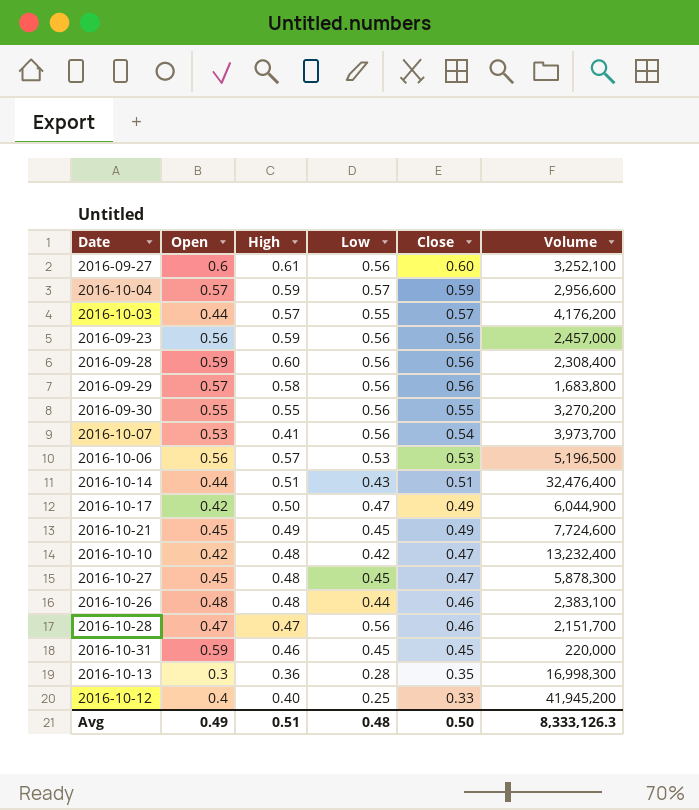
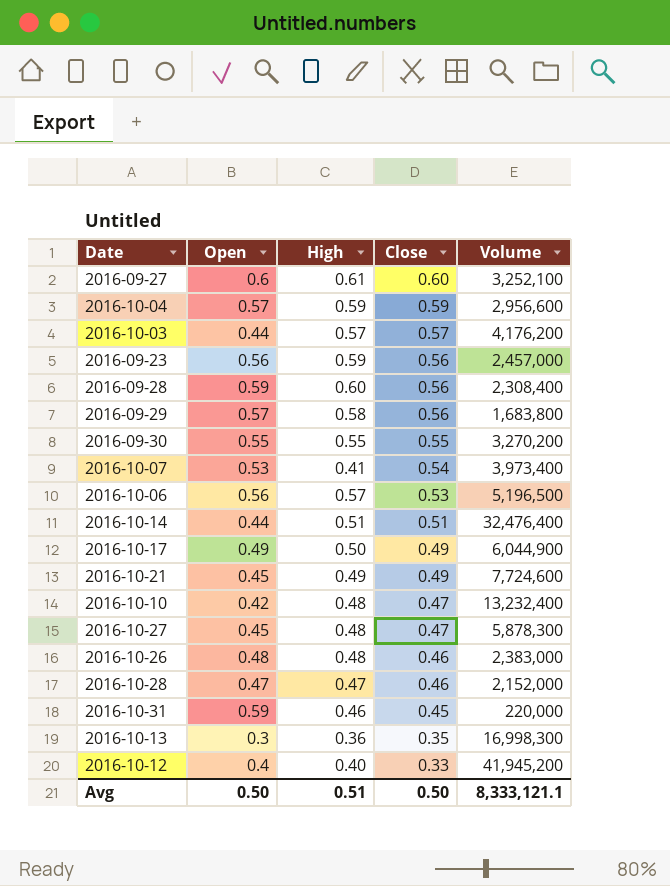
column Low | position: 4 -> none
2016-10-07 | Volume: 3,973,700 -> 3,973,400
2016-10-17 | Open: 0.42 -> 0.49
2016-10-26 | Volume: 2,383,100 -> 2,383,000
2016-10-28 | Volume: 2,151,700 -> 2,152,000
Avg | Open: 0.49 -> 0.50
Avg | Volume: 8,333,126.3 -> 8,333,121.1

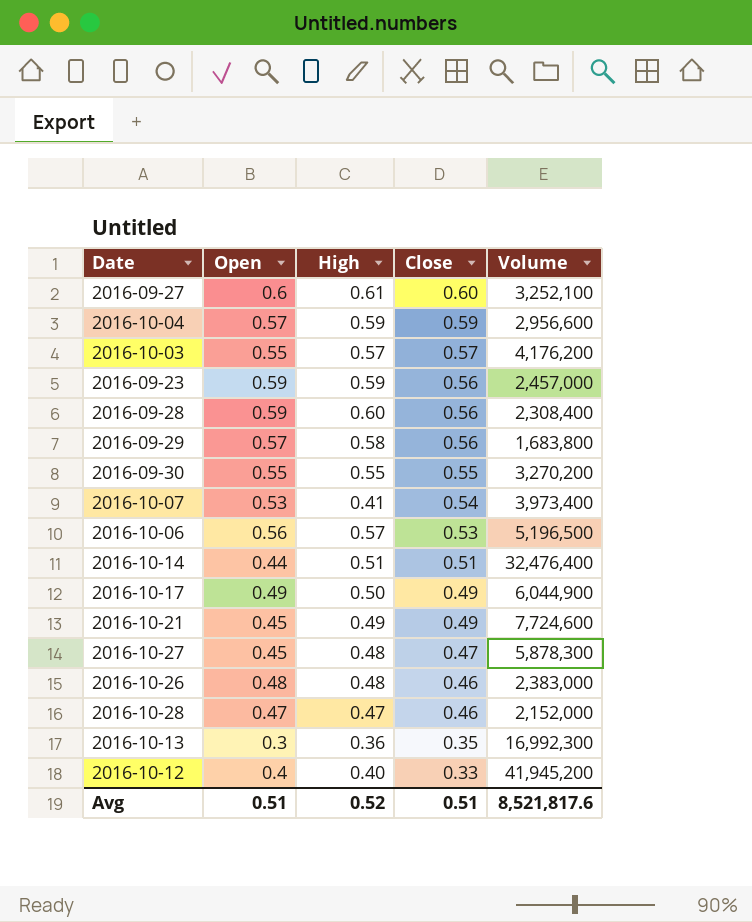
row 2016-10-10: 0.42 | 0.48 | 0.47 | 13,232,400 -> none
row 2016-10-31: 0.59 | 0.46 | 0.45 | 220,000 -> none
2016-10-03 | Open: 0.44 -> 0.55
2016-09-23 | Open: 0.56 -> 0.59
2016-10-13 | Volume: 16,998,300 -> 16,992,300
Avg | Open: 0.50 -> 0.51
Avg | High: 0.51 -> 0.52
Avg | Close: 0.50 -> 0.51
Avg | Volume: 8,333,121.1 -> 8,521,817.6

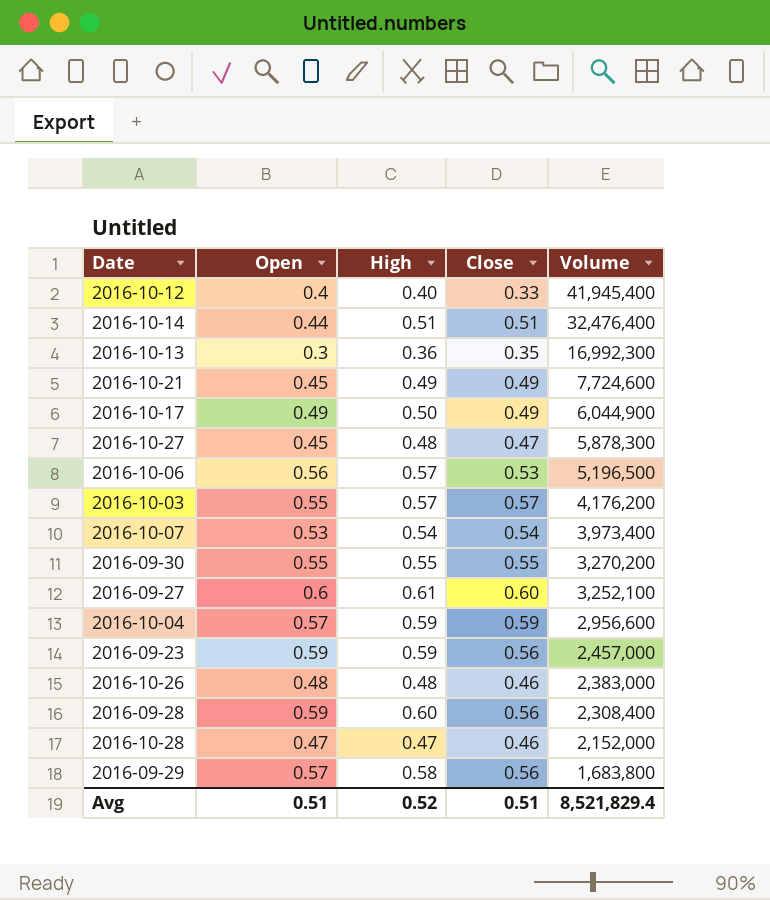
row order: Close descending -> Volume descending
2016-10-12 | Volume: 41,945,200 -> 41,945,400
2016-10-07 | High: 0.41 -> 0.54
Avg | Volume: 8,521,817.6 -> 8,521,829.4

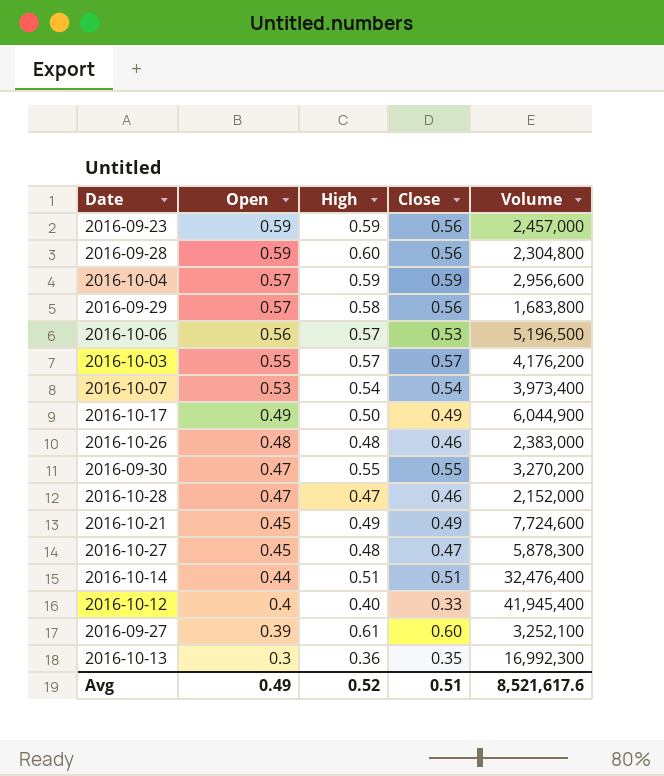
row order: Volume descending -> Open descending
2016-09-28 | Volume: 2,308,400 -> 2,304,800
2016-09-30 | Open: 0.55 -> 0.47
2016-09-27 | Open: 0.6 -> 0.39
Avg | Open: 0.51 -> 0.49
Avg | Volume: 8,521,829.4 -> 8,521,617.6

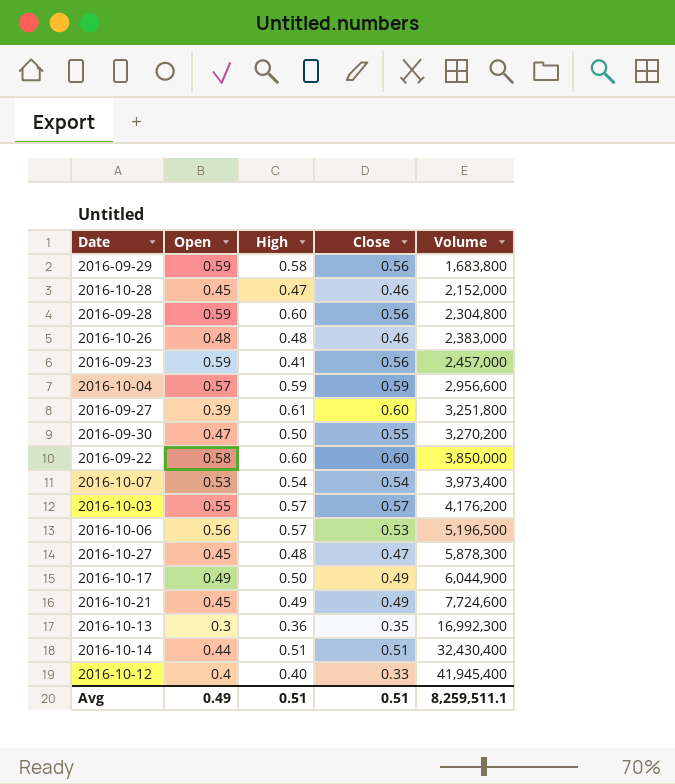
row order: Open descending -> Volume ascending
2016-09-29 | Open: 0.57 -> 0.59
2016-10-28 | Open: 0.47 -> 0.45
2016-09-23 | High: 0.59 -> 0.41
2016-09-27 | Volume: 3,252,100 -> 3,251,800
2016-09-30 | High: 0.55 -> 0.50
row 2016-09-22: none -> 0.58 | 0.60 | 0.60 | 3,850,000
2016-10-14 | Volume: 32,476,400 -> 32,430,400
Avg | High: 0.52 -> 0.51
Avg | Volume: 8,521,617.6 -> 8,259,511.1

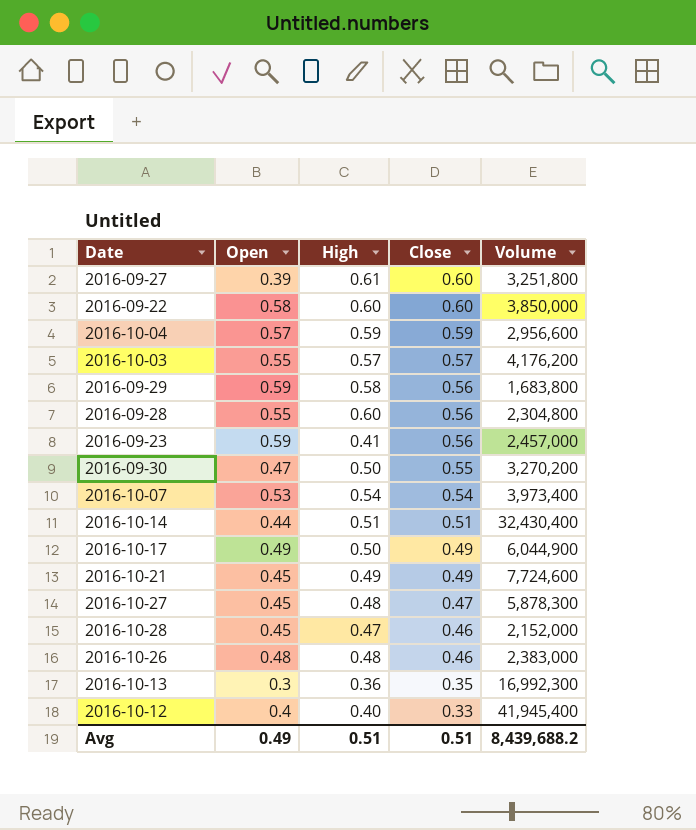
row order: Volume ascending -> Close descending
row 2016-10-06: 0.56 | 0.57 | 0.53 | 5,196,500 -> none
2016-09-28 | Open: 0.59 -> 0.55
Avg | Volume: 8,259,511.1 -> 8,439,688.2

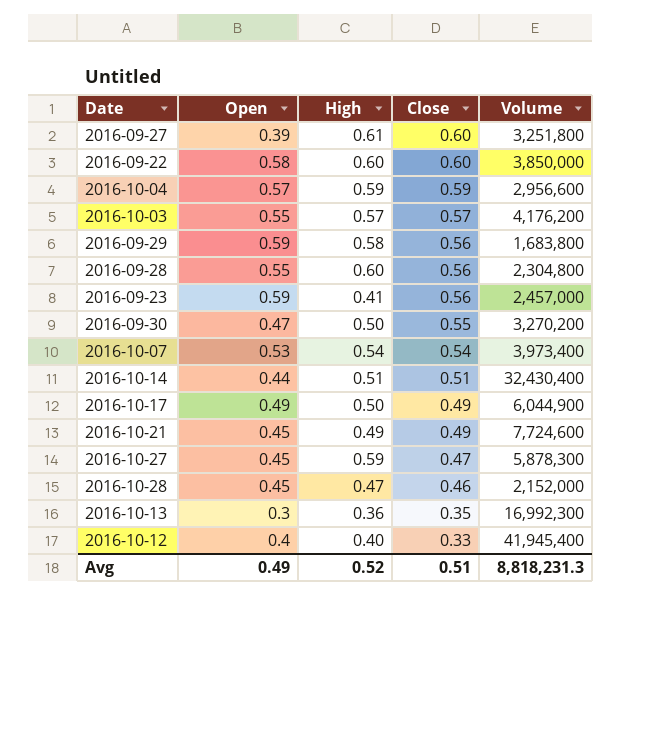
row 2016-10-26: 0.48 | 0.48 | 0.46 | 2,383,000 -> none
2016-10-27 | High: 0.48 -> 0.59
Avg | High: 0.51 -> 0.52
Avg | Volume: 8,439,688.2 -> 8,818,231.3

